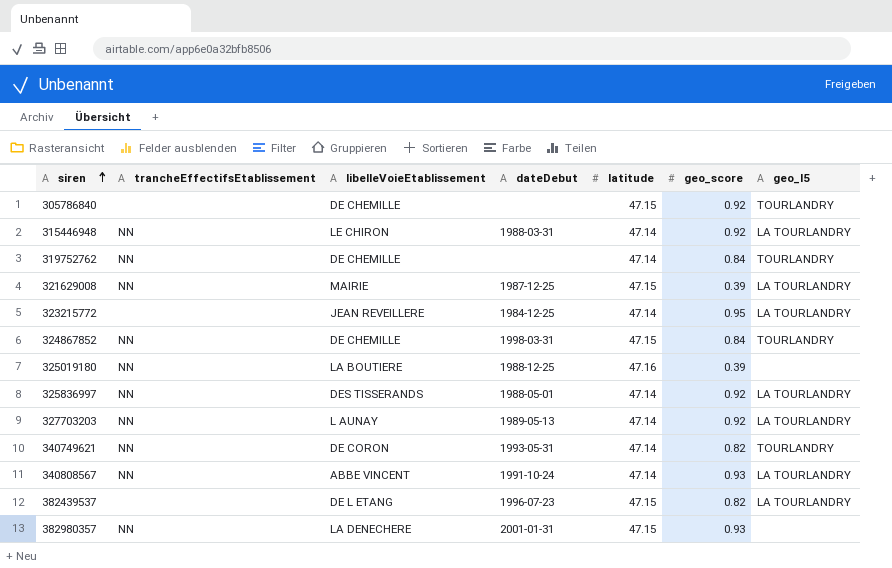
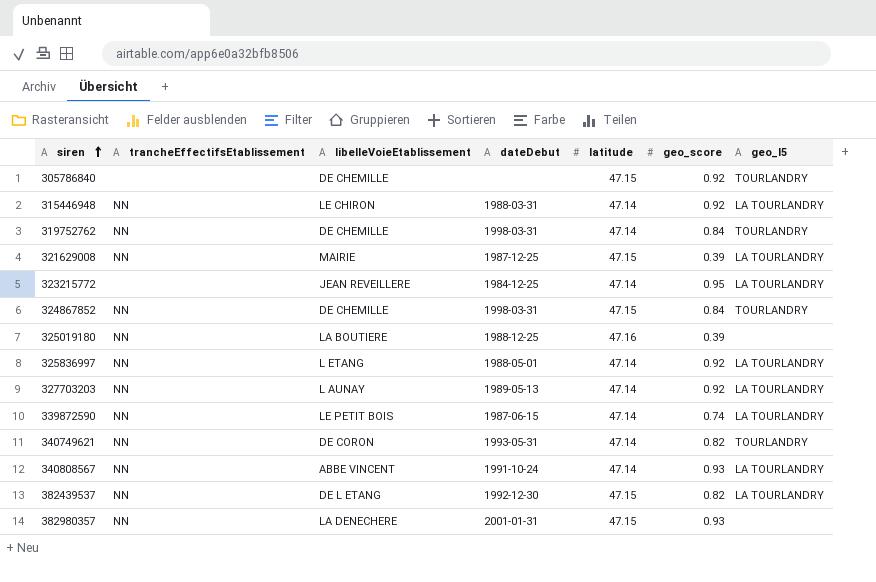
319752762 | dateDebut: none -> 1998-03-31
325836997 | libelleVoieEtablissement: DES TISSERANDS -> L ETANG
row 339872590: none -> NN | LE PETIT BOIS | 1987-06-15 | 47.14 | 0.74 | LA TOURLANDRY
382439537 | trancheEffectifsEtablissement: none -> NN
382439537 | dateDebut: 1996-07-23 -> 1992-12-30

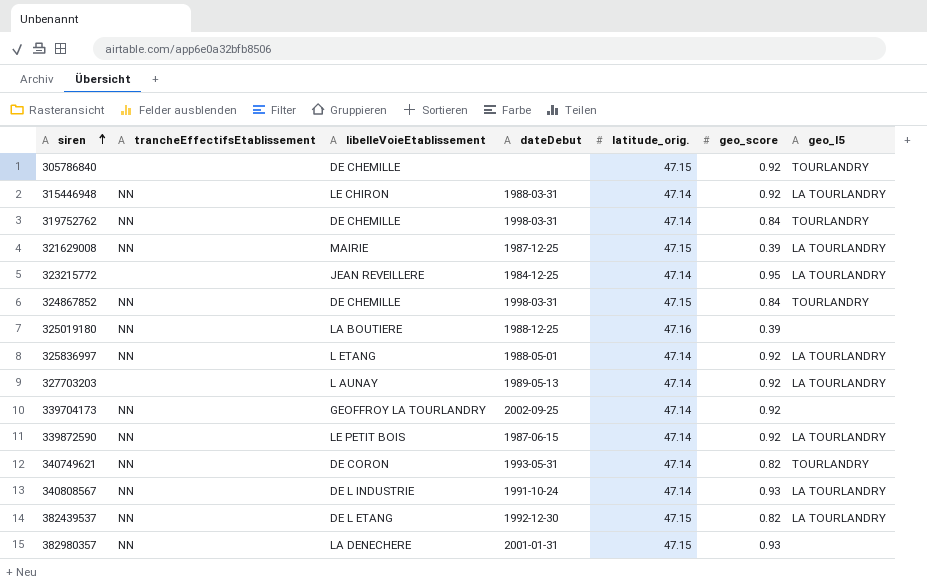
column name: latitude -> latitude_orig.
327703203 | trancheEffectifsEtablissement: NN -> none
row 339704173: none -> NN | GEOFFROY LA TOURLANDRY | 2002-09-25 | 47.14 | 0.92 | none
339872590 | geo_score: 0.74 -> 0.92
340808567 | libelleVoieEtablissement: ABBE VINCENT -> DE L INDUSTRIE

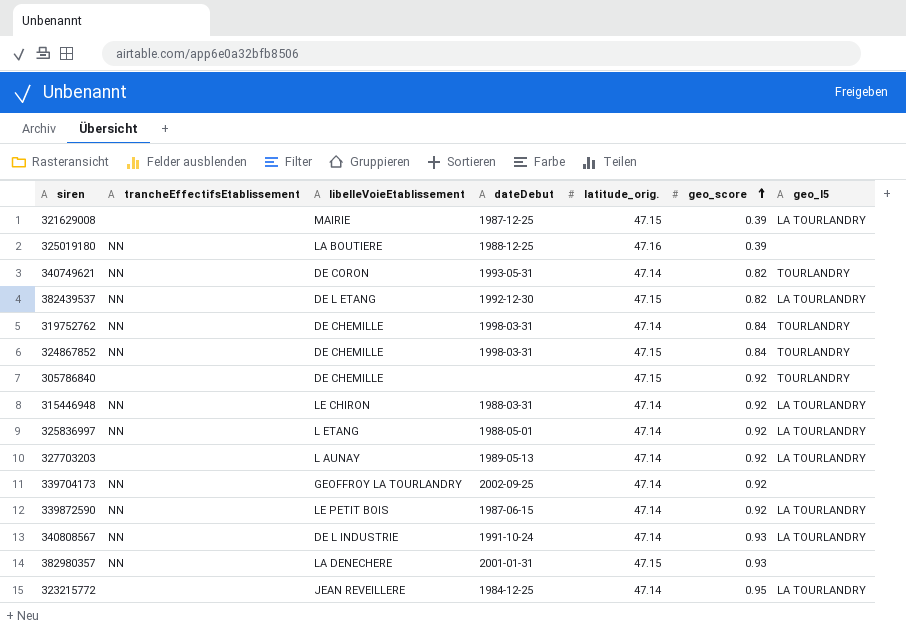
row order: siren ascending -> geo_score ascending
321629008 | trancheEffectifsEtablissement: NN -> none

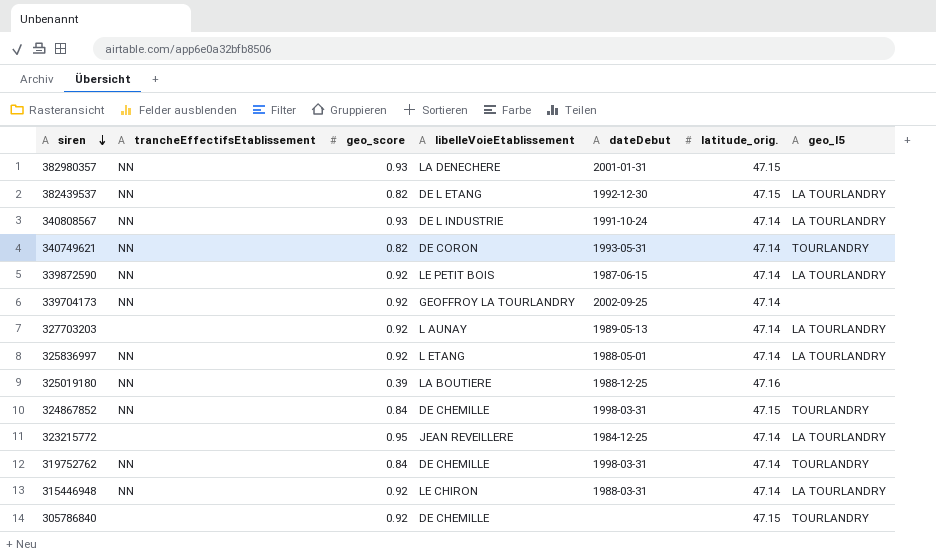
row order: geo_score ascending -> siren descending
column geo_score | position: 6 -> 3
row 321629008: none | MAIRIE | 1987-12-25 | 47.15 | 0.39 | LA TOURLANDRY -> none

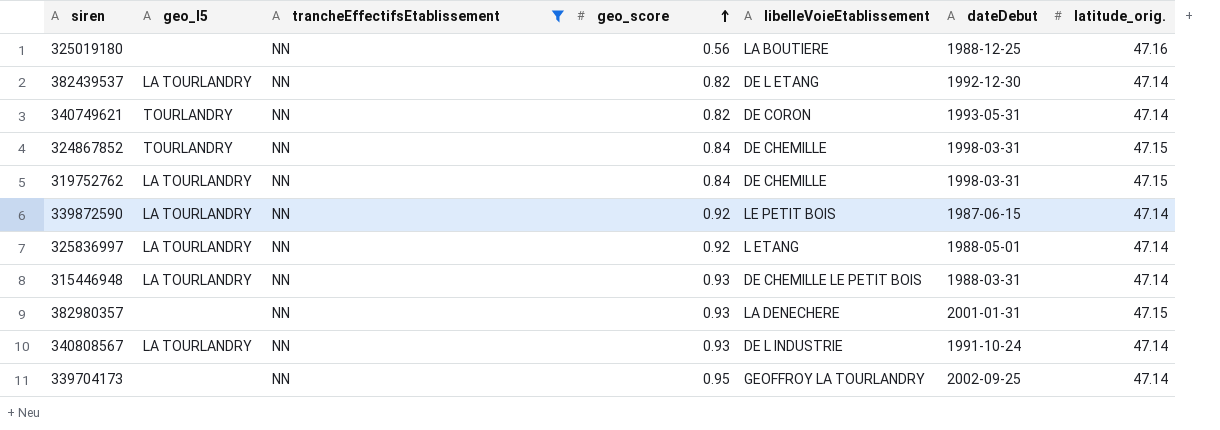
filter: none -> trancheEffectifsEtablissement = NN
row order: siren descending -> geo_score ascending
column geo_l5 | position: 7 -> 2
325019180 | geo_score: 0.39 -> 0.56
382439537 | latitude_orig.: 47.15 -> 47.14
319752762 | geo_l5: TOURLANDRY -> LA TOURLANDRY
319752762 | latitude_orig.: 47.14 -> 47.15
315446948 | geo_score: 0.92 -> 0.93
315446948 | libelleVoieEtablissement: LE CHIRON -> DE CHEMILLE LE PETIT BOIS
339704173 | geo_score: 0.92 -> 0.95

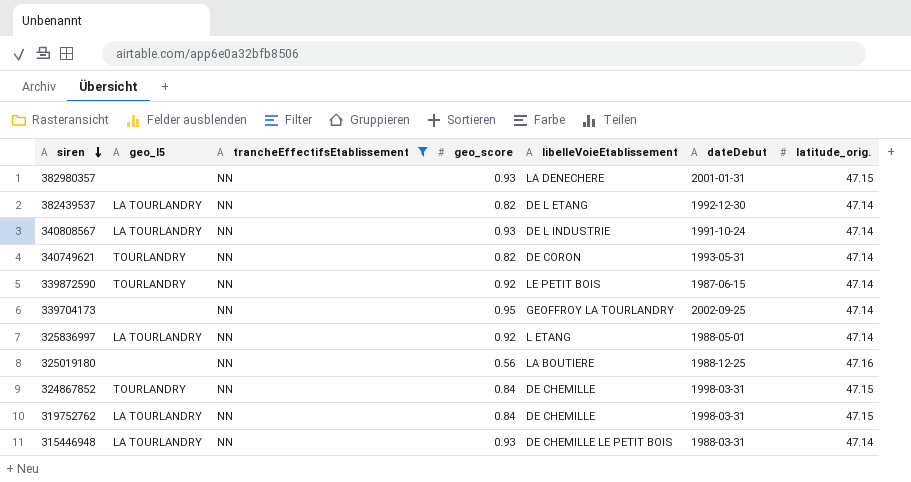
row order: geo_score ascending -> siren descending
339872590 | geo_l5: LA TOURLANDRY -> TOURLANDRY

